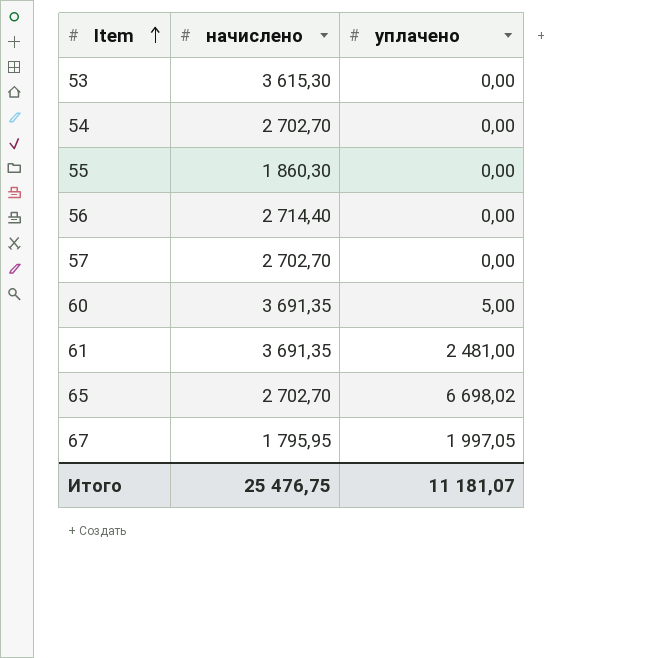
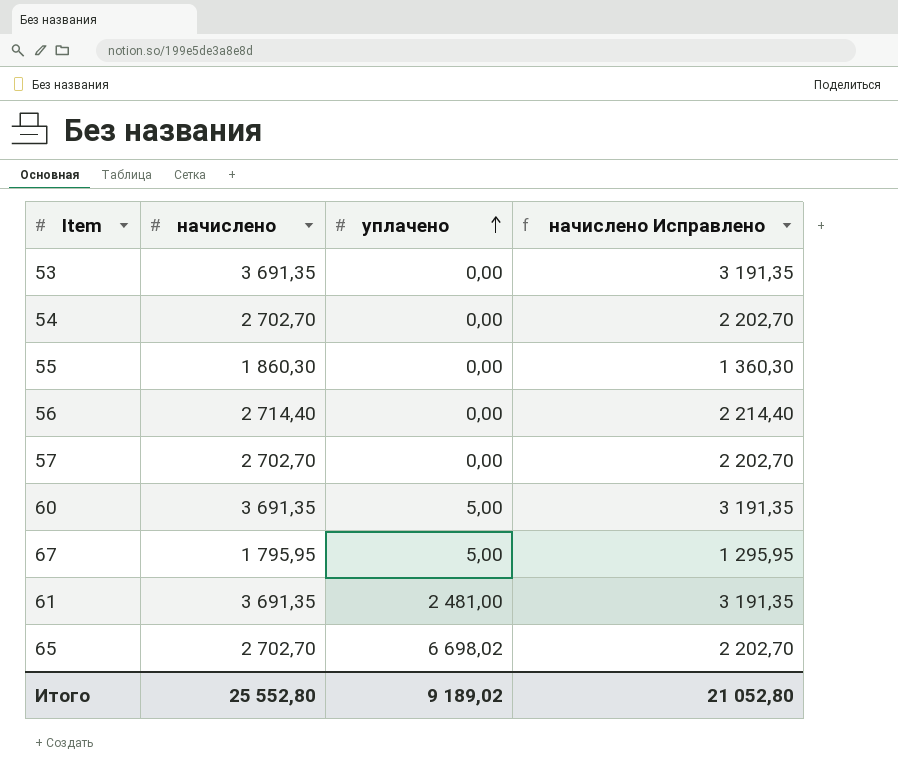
row order: Item ascending -> уплачено ascending
column начислено Исправлено | formula: none -> [начислено] - 500
53 | начислено: 3 615,30 -> 3 691,35
67 | уплачено: 1 997,05 -> 5,00
Итого | начислено: 25 476,75 -> 25 552,80
Итого | уплачено: 11 181,07 -> 9 189,02

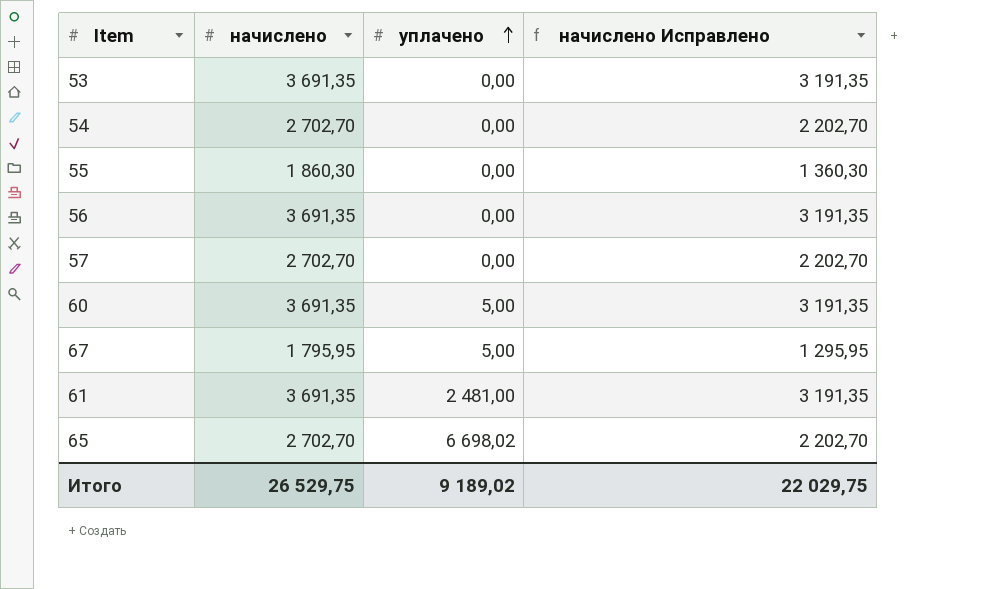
56 | начислено: 2 714,40 -> 3 691,35
56 | начислено Исправлено: 2 214,40 -> 3 191,35
Итого | начислено: 25 552,80 -> 26 529,75
Итого | начислено Исправлено: 21 052,80 -> 22 029,75

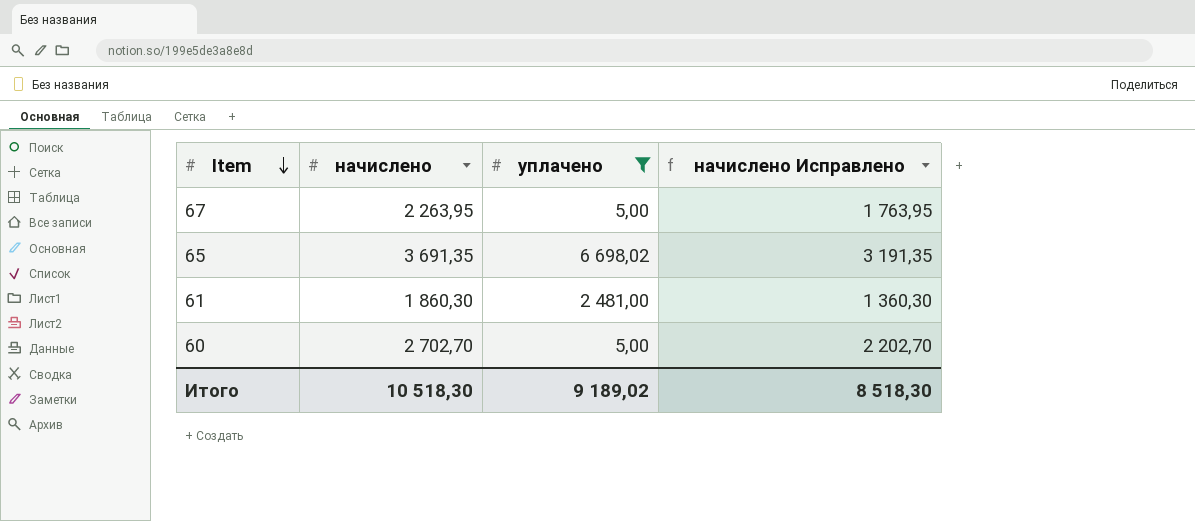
filter: none -> уплачено != 0,00
row order: уплачено ascending -> Item descending
67 | начислено: 1 795,95 -> 2 263,95
67 | начислено Исправлено: 1 295,95 -> 1 763,95
65 | начислено: 2 702,70 -> 3 691,35
65 | начислено Исправлено: 2 202,70 -> 3 191,35
61 | начислено: 3 691,35 -> 1 860,30
61 | начислено Исправлено: 3 191,35 -> 1 360,30
60 | начислено: 3 691,35 -> 2 702,70
60 | начислено Исправлено: 3 191,35 -> 2 202,70
Итого | начислено: 26 529,75 -> 10 518,30
Итого | начислено Исправлено: 22 029,75 -> 8 518,30

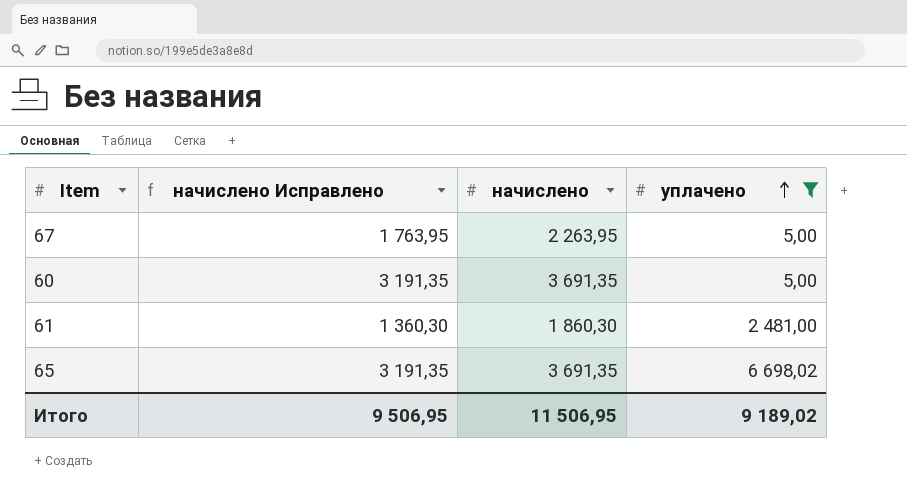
row order: Item descending -> уплачено ascending
column начислено Исправлено | position: 4 -> 2
60 | начислено Исправлено: 2 202,70 -> 3 191,35
60 | начислено: 2 702,70 -> 3 691,35
Итого | начислено Исправлено: 8 518,30 -> 9 506,95
Итого | начислено: 10 518,30 -> 11 506,95

